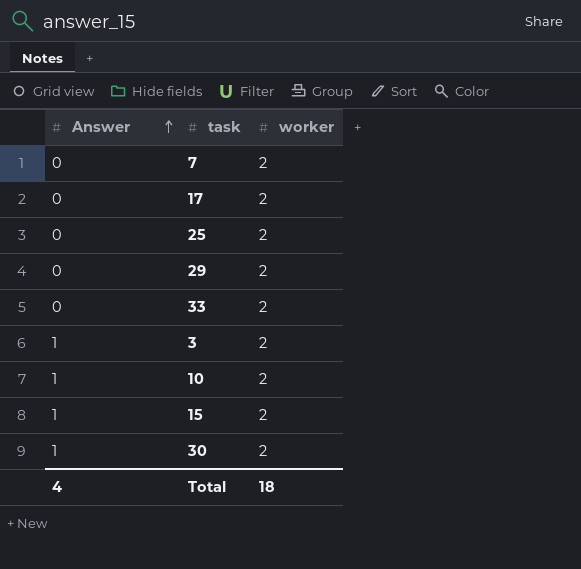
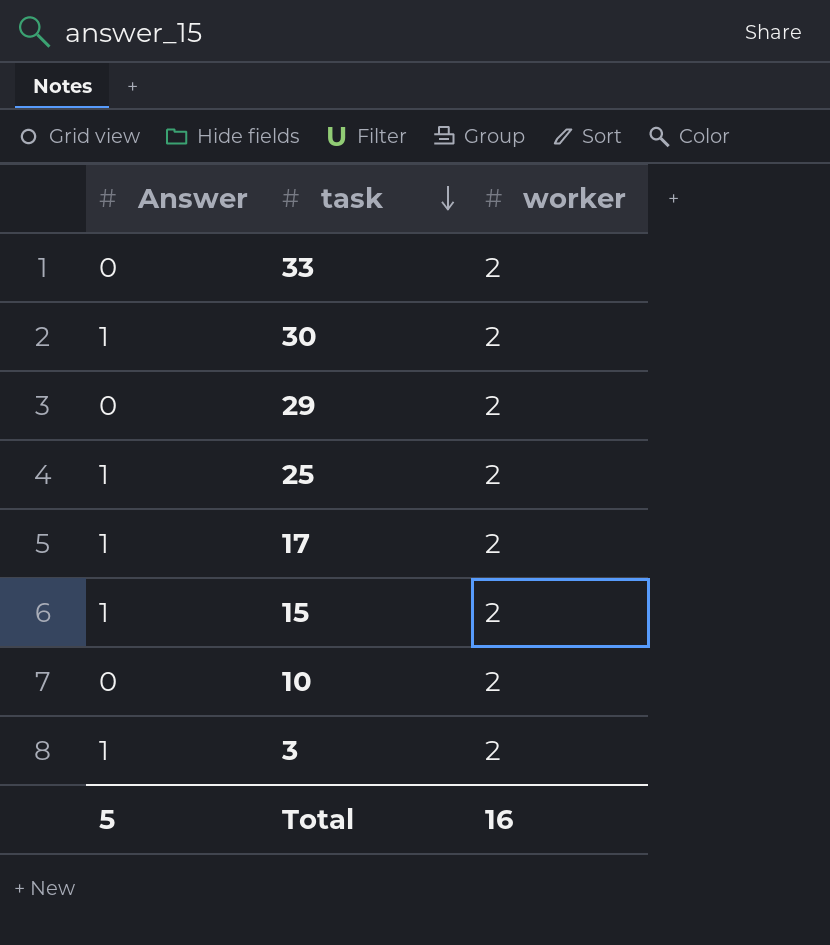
row order: Answer ascending -> task descending
row 7: 0 | 2 -> none
25 | Answer: 0 -> 1
17 | Answer: 0 -> 1
10 | Answer: 1 -> 0
Total | Answer: 4 -> 5
Total | worker: 18 -> 16

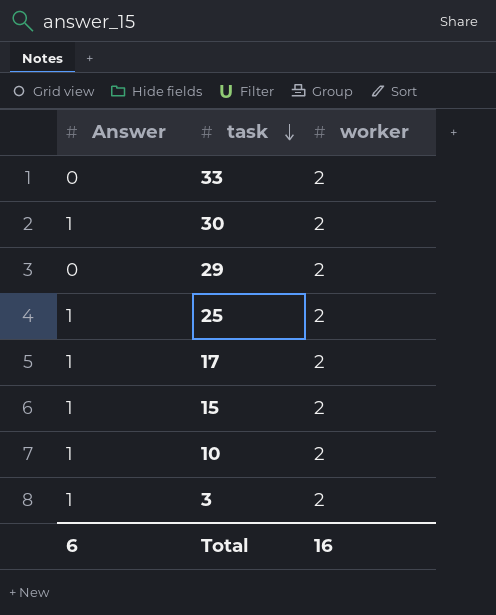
10 | Answer: 0 -> 1
Total | Answer: 5 -> 6

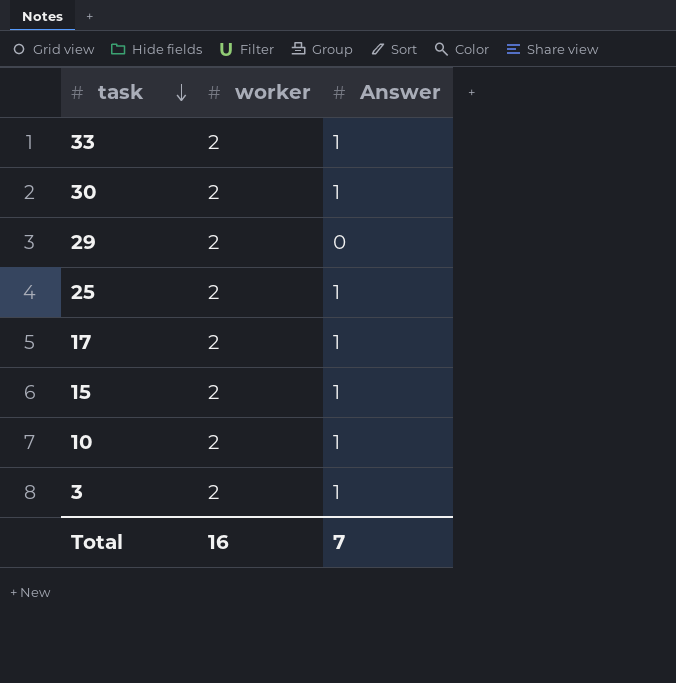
column Answer | position: 1 -> 3
33 | Answer: 0 -> 1
Total | Answer: 6 -> 7

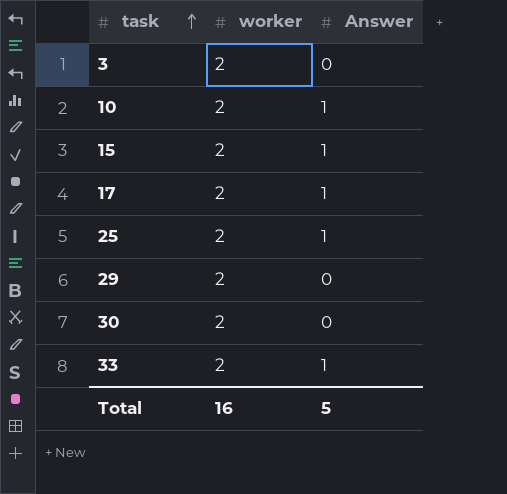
row order: task descending -> task ascending
3 | Answer: 1 -> 0
30 | Answer: 1 -> 0
Total | Answer: 7 -> 5

